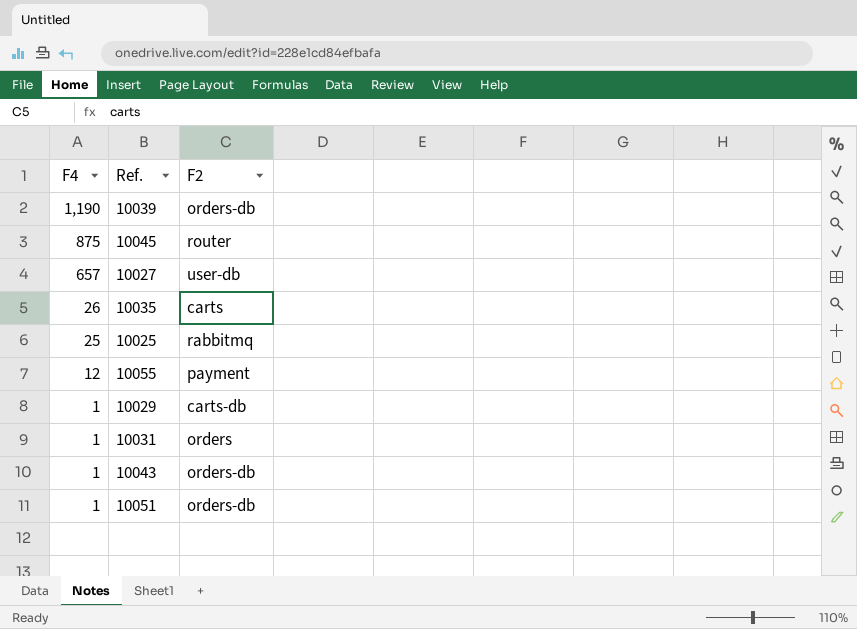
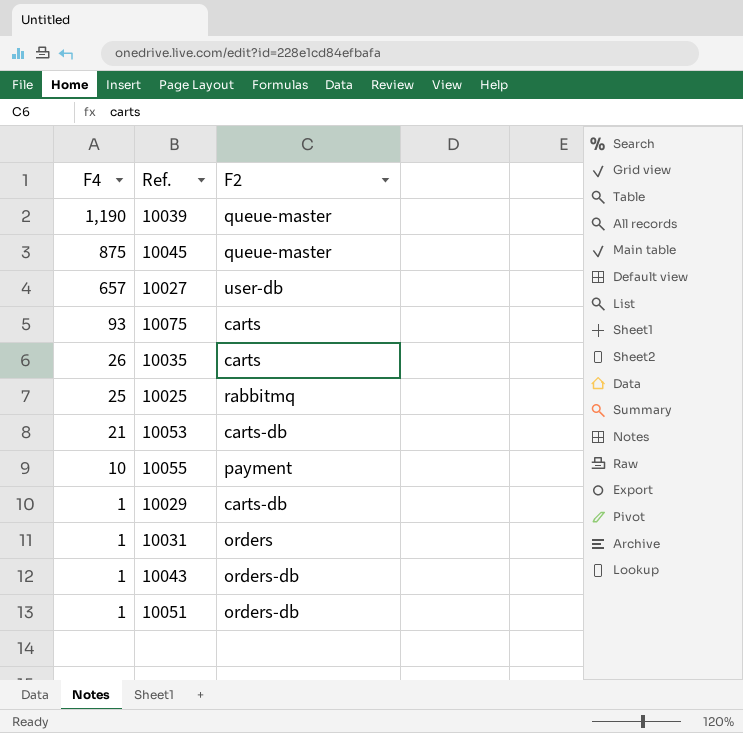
10039 | F2: orders-db -> queue-master
10045 | F2: router -> queue-master
row 10075: none -> 93 | carts
row 10053: none -> 21 | carts-db
10055 | F4: 12 -> 10

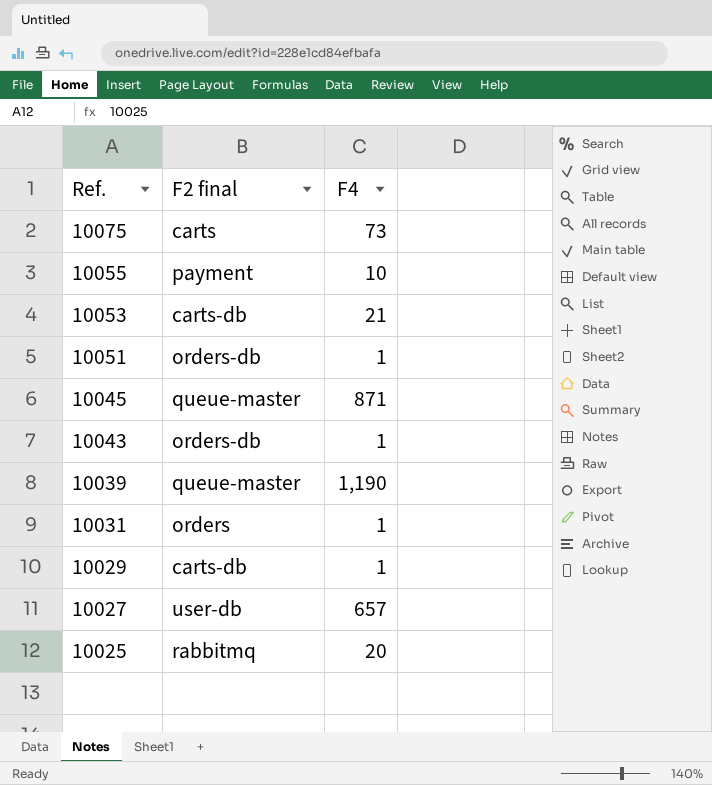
row order: F4 descending -> Ref. descending
column name: F2 -> F2 final
column F4 | position: 1 -> 3
row 10035: 26 | carts -> none
10075 | F4: 93 -> 73
10045 | F4: 875 -> 871
10025 | F4: 25 -> 20

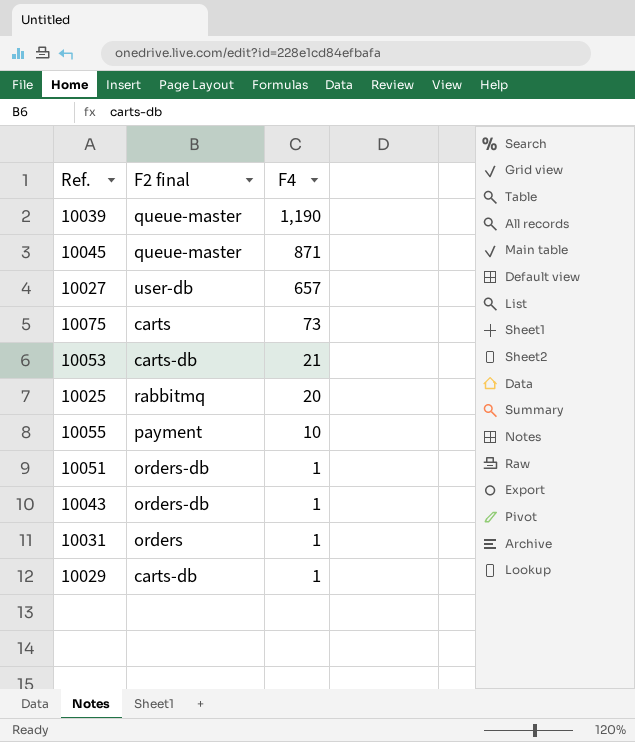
row order: Ref. descending -> F4 descending

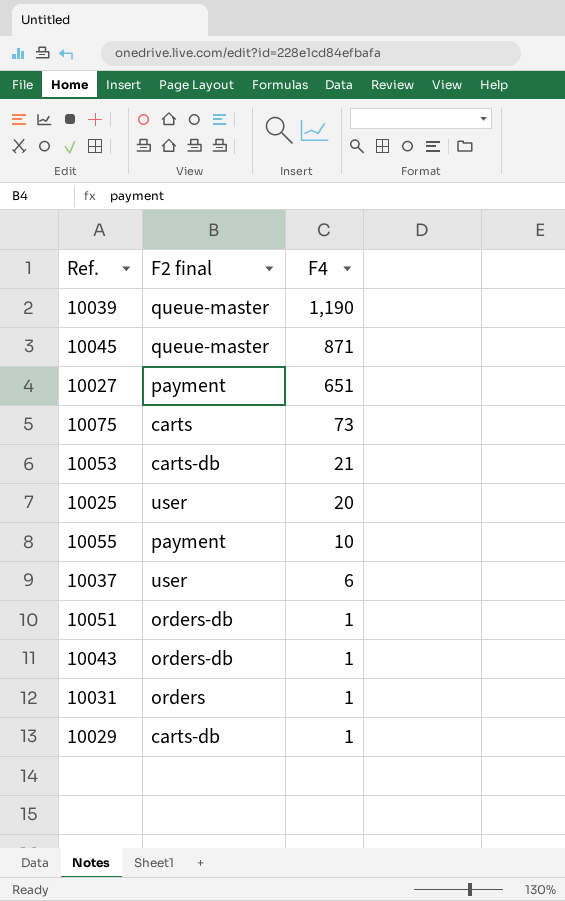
10027 | F2 final: user-db -> payment
10027 | F4: 657 -> 651
10025 | F2 final: rabbitmq -> user
row 10037: none -> user | 6

